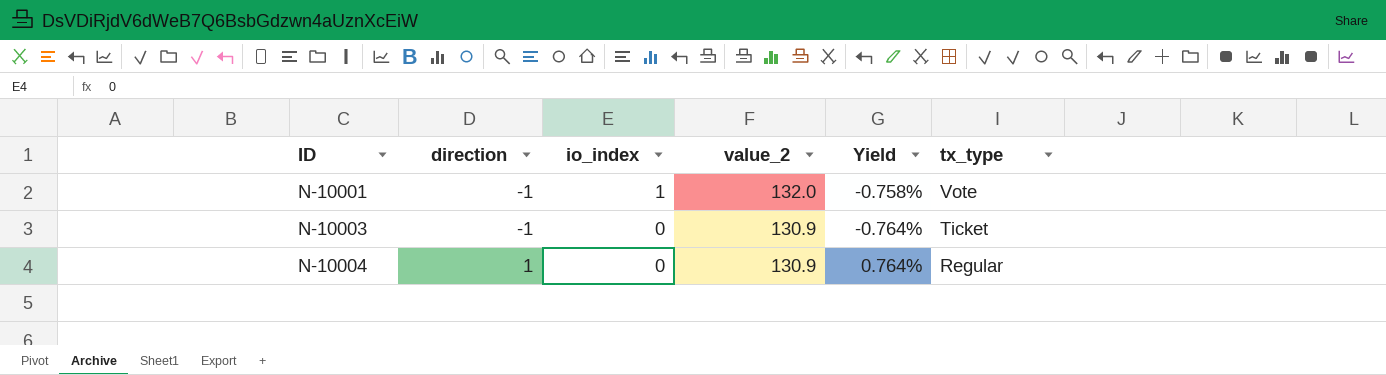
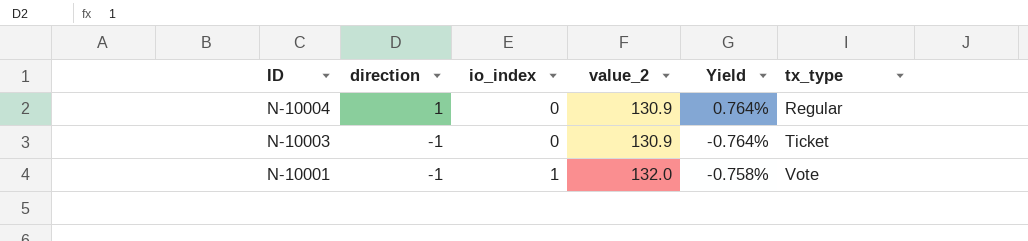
row order: ID ascending -> ID descending

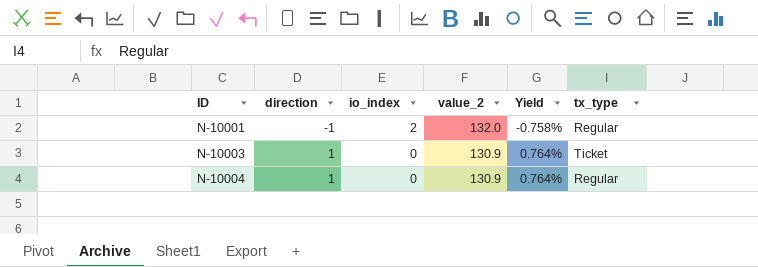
row order: ID descending -> ID ascending
N-10001 | io_index: 1 -> 2
N-10001 | tx_type: Vote -> Regular
N-10003 | direction: -1 -> 1
N-10003 | Yield: -0.764% -> 0.764%

